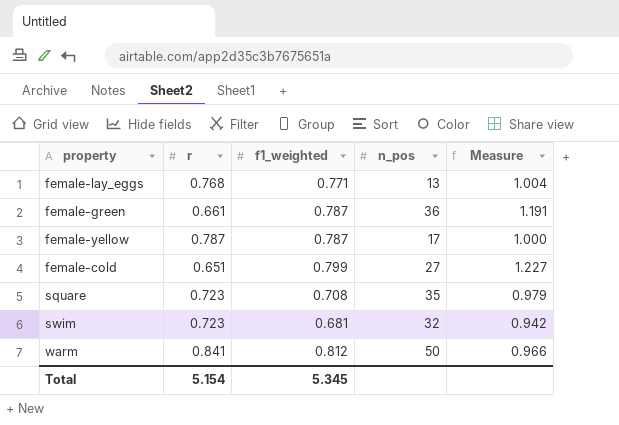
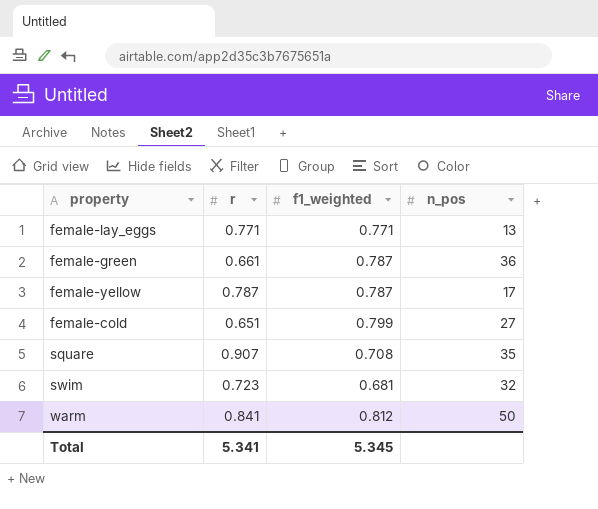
column Measure | formula: [f1_weighted] / [r] -> none
female-lay_eggs | r: 0.768 -> 0.771
square | r: 0.723 -> 0.907
Total | r: 5.154 -> 5.341

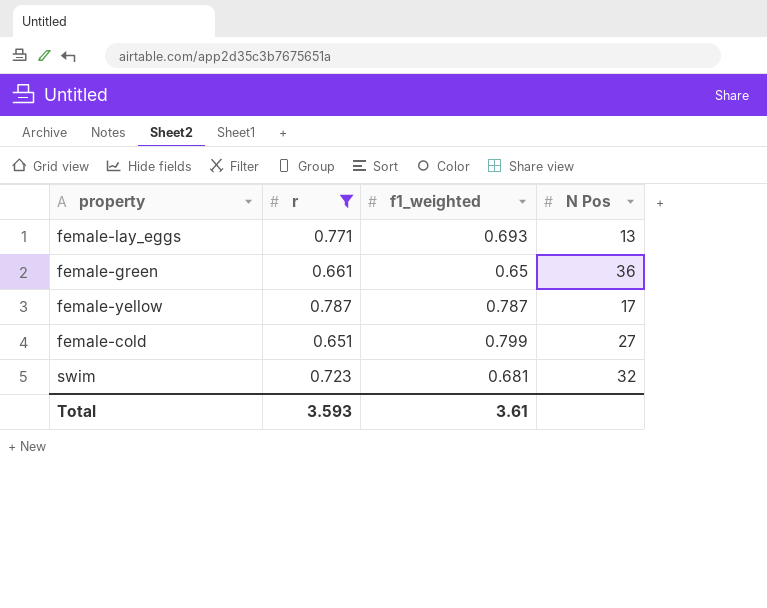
filter: none -> r <= 0.787
column name: n_pos -> N Pos
female-lay_eggs | f1_weighted: 0.771 -> 0.693
female-green | f1_weighted: 0.787 -> 0.65
Total | r: 5.341 -> 3.593
Total | f1_weighted: 5.345 -> 3.61

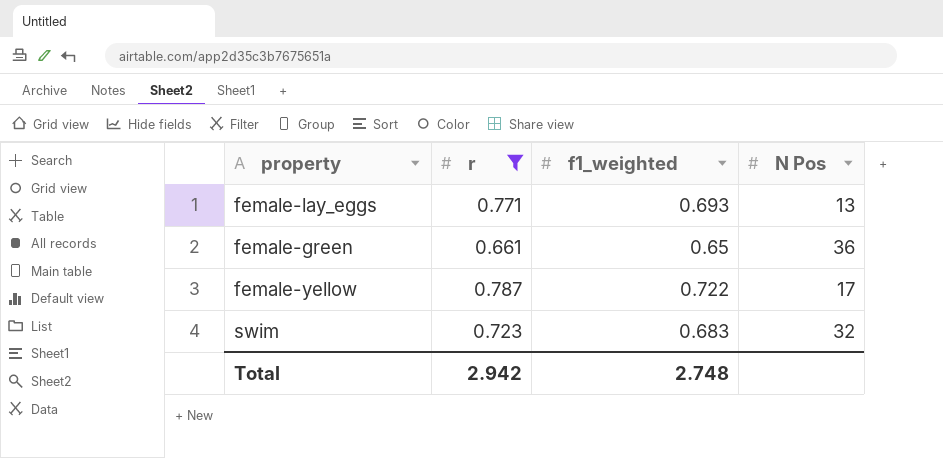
row female-cold: 0.651 | 0.799 | 27 -> none
female-yellow | f1_weighted: 0.787 -> 0.722
swim | f1_weighted: 0.681 -> 0.683
Total | r: 3.593 -> 2.942
Total | f1_weighted: 3.61 -> 2.748

